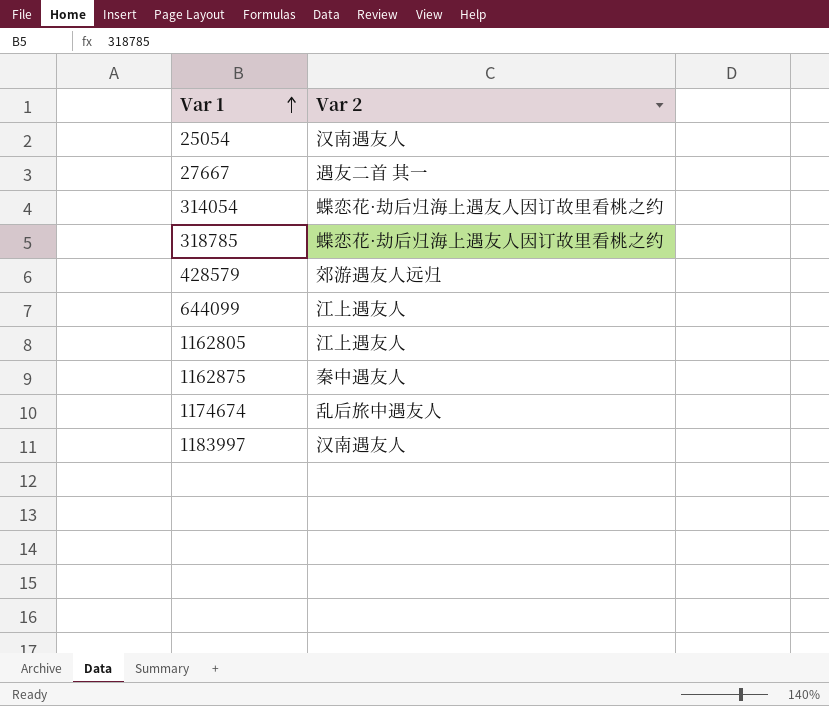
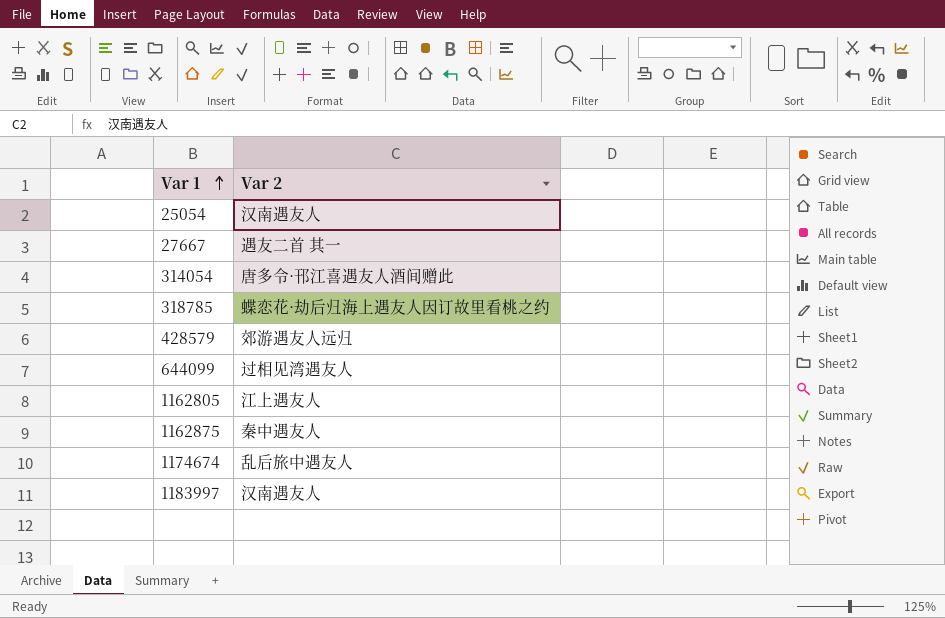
314054 | Var 2: 蝶恋花·劫后归海上遇友人因订故里看桃之约 -> 唐多令·邗江喜遇友人酒间赠此
644099 | Var 2: 江上遇友人 -> 过相见湾遇友人

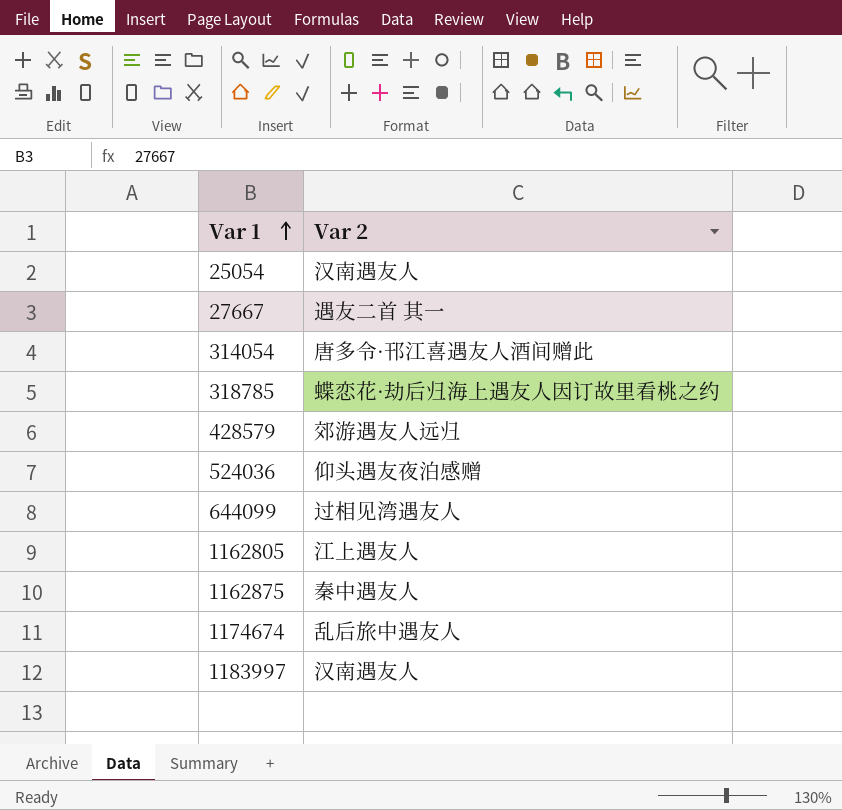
row 524036: none -> 仰头遇友夜泊感赠

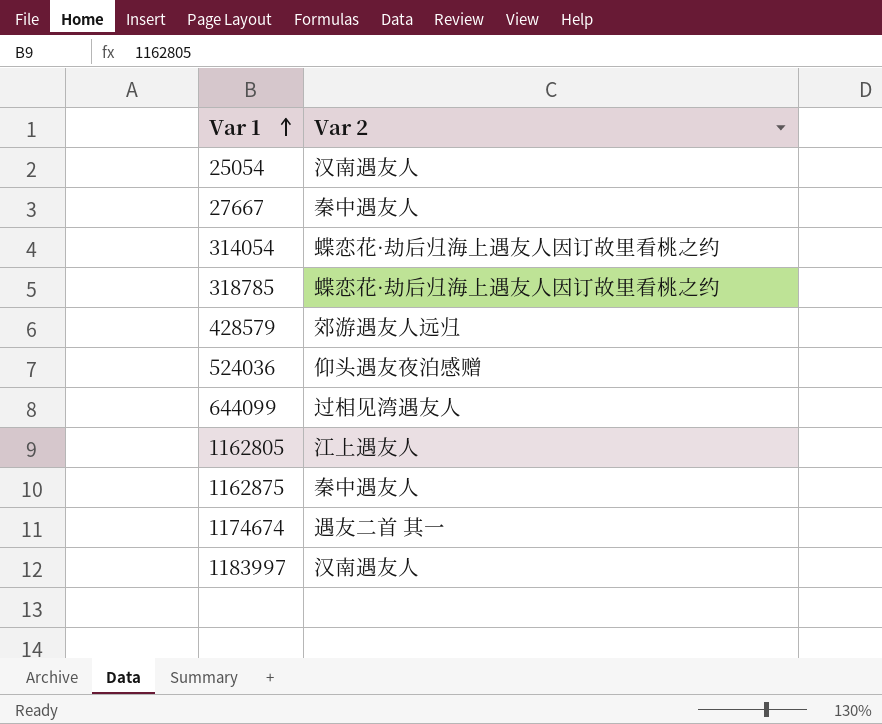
27667 | Var 2: 遇友二首 其一 -> 秦中遇友人
314054 | Var 2: 唐多令·邗江喜遇友人酒间赠此 -> 蝶恋花·劫后归海上遇友人因订故里看桃之约
1174674 | Var 2: 乱后旅中遇友人 -> 遇友二首 其一

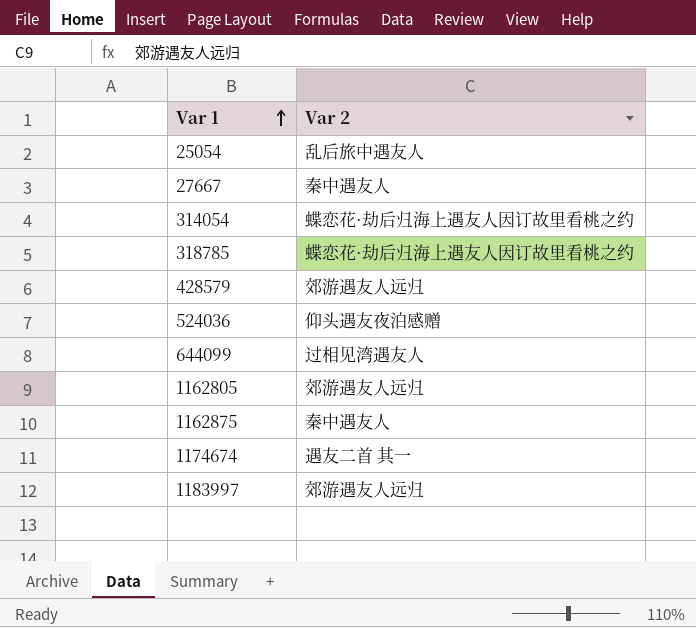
25054 | Var 2: 汉南遇友人 -> 乱后旅中遇友人
1162805 | Var 2: 江上遇友人 -> 郊游遇友人远归
1183997 | Var 2: 汉南遇友人 -> 郊游遇友人远归

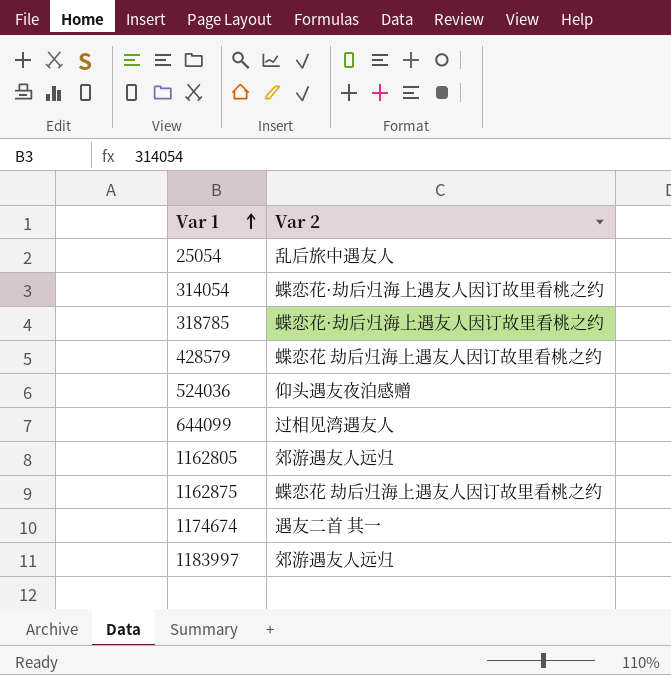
row 27667: 秦中遇友人 -> none
428579 | Var 2: 郊游遇友人远归 -> 蝶恋花 劫后归海上遇友人因订故里看桃之约
1162875 | Var 2: 秦中遇友人 -> 蝶恋花 劫后归海上遇友人因订故里看桃之约

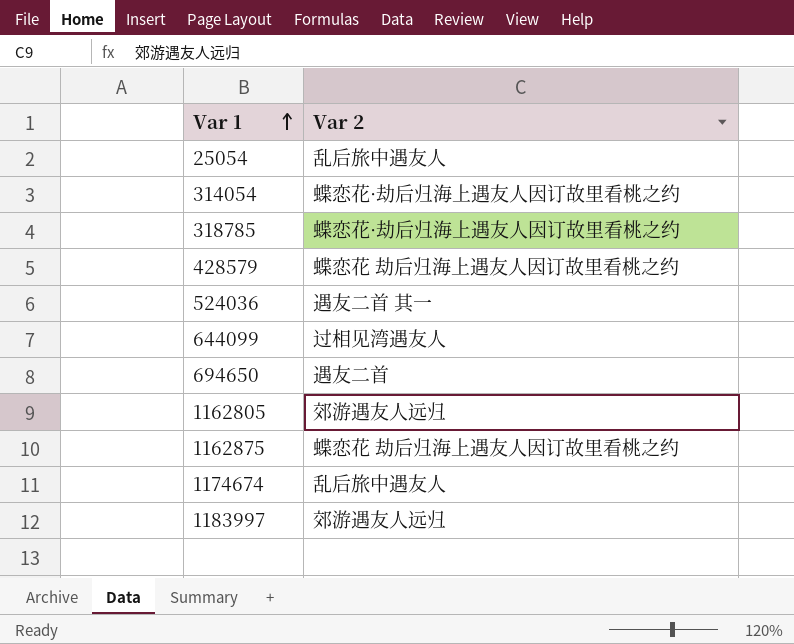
524036 | Var 2: 仰头遇友夜泊感赠 -> 遇友二首 其一
row 694650: none -> 遇友二首
1174674 | Var 2: 遇友二首 其一 -> 乱后旅中遇友人

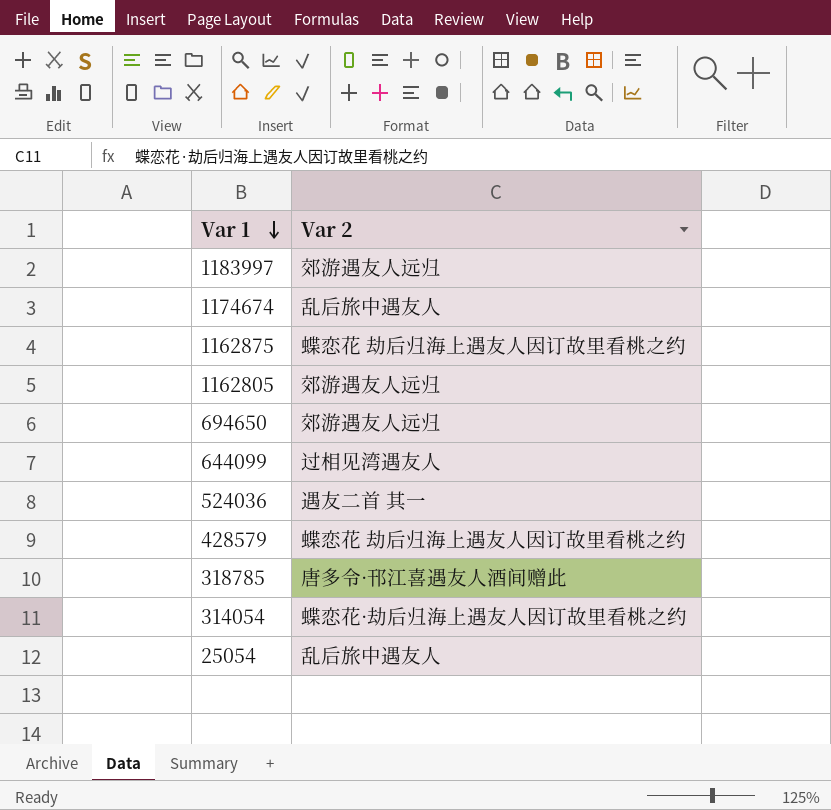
row order: Var 1 ascending -> Var 1 descending
694650 | Var 2: 遇友二首 -> 郊游遇友人远归
318785 | Var 2: 蝶恋花·劫后归海上遇友人因订故里看桃之约 -> 唐多令·邗江喜遇友人酒间赠此

